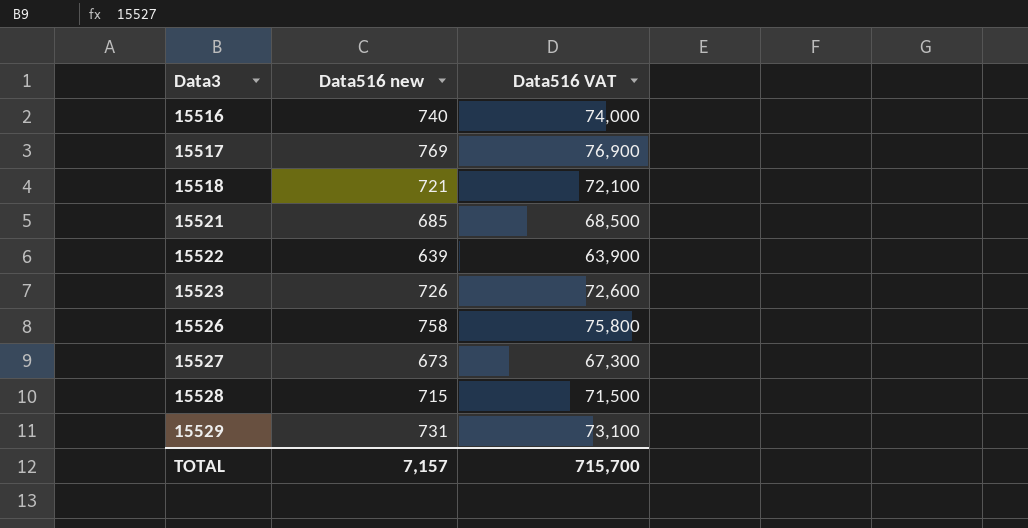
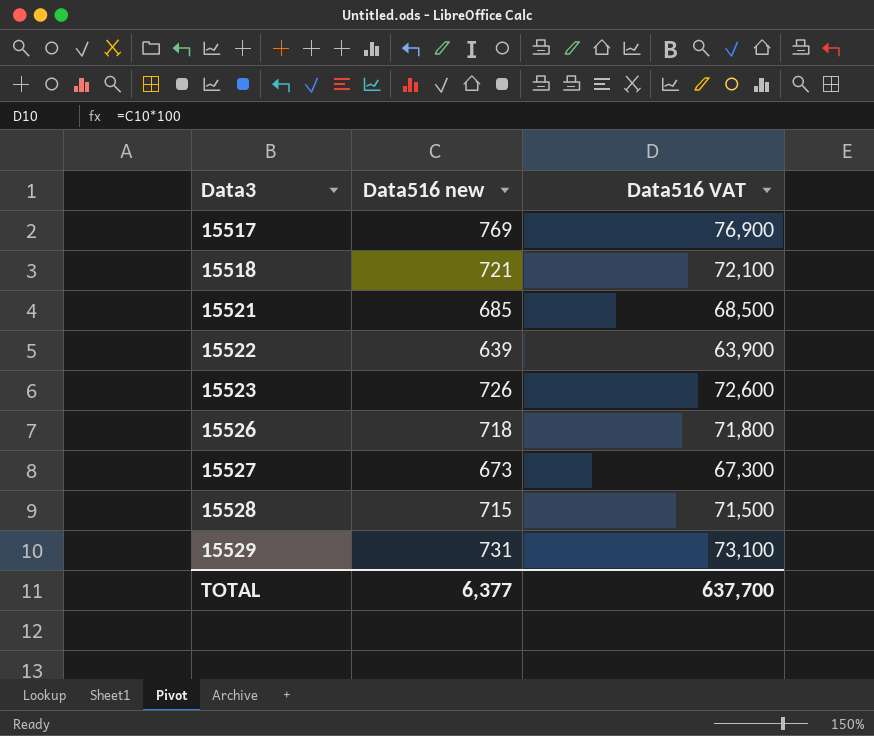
row 15516: 740 | 74,000 -> none
15526 | Data516 new: 758 -> 718
15526 | Data516 VAT: 75,800 -> 71,800
TOTAL | Data516 new: 7,157 -> 6,377
TOTAL | Data516 VAT: 715,700 -> 637,700

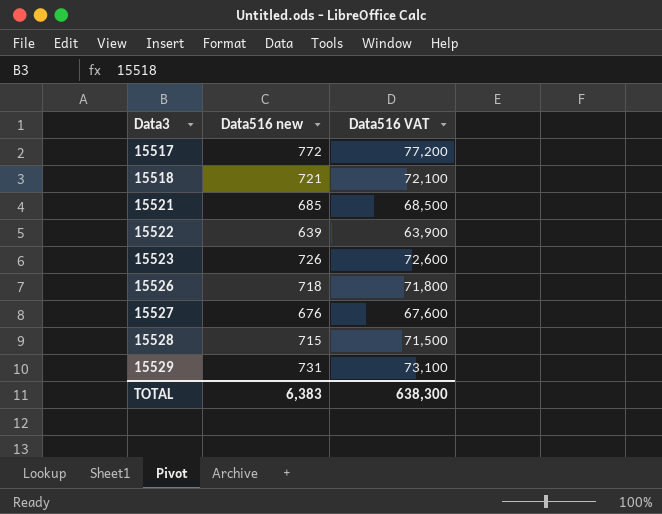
15517 | Data516 new: 769 -> 772
15517 | Data516 VAT: 76,900 -> 77,200
15527 | Data516 new: 673 -> 676
15527 | Data516 VAT: 67,300 -> 67,600
TOTAL | Data516 new: 6,377 -> 6,383
TOTAL | Data516 VAT: 637,700 -> 638,300

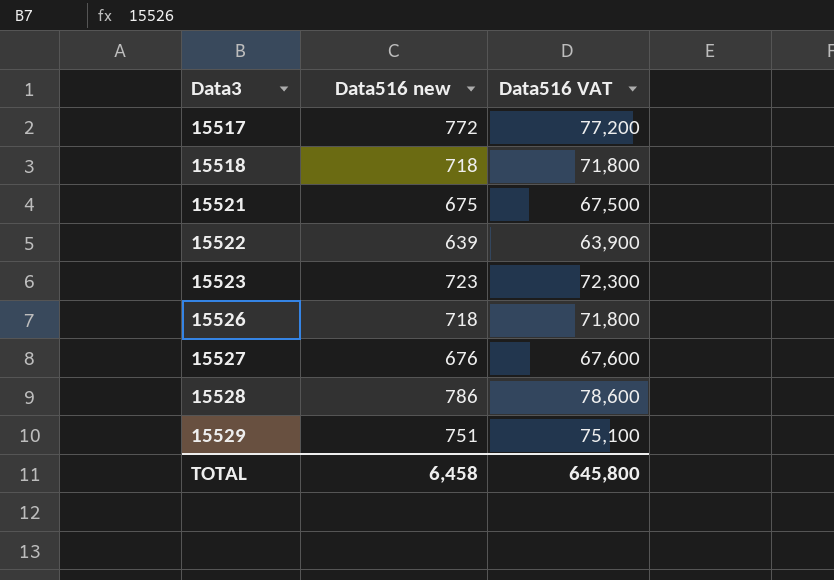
15518 | Data516 new: 721 -> 718
15518 | Data516 VAT: 72,100 -> 71,800
15521 | Data516 new: 685 -> 675
15521 | Data516 VAT: 68,500 -> 67,500
15523 | Data516 new: 726 -> 723
15523 | Data516 VAT: 72,600 -> 72,300
15528 | Data516 new: 715 -> 786
15528 | Data516 VAT: 71,500 -> 78,600
15529 | Data516 new: 731 -> 751
15529 | Data516 VAT: 73,100 -> 75,100
TOTAL | Data516 new: 6,383 -> 6,458
TOTAL | Data516 VAT: 638,300 -> 645,800

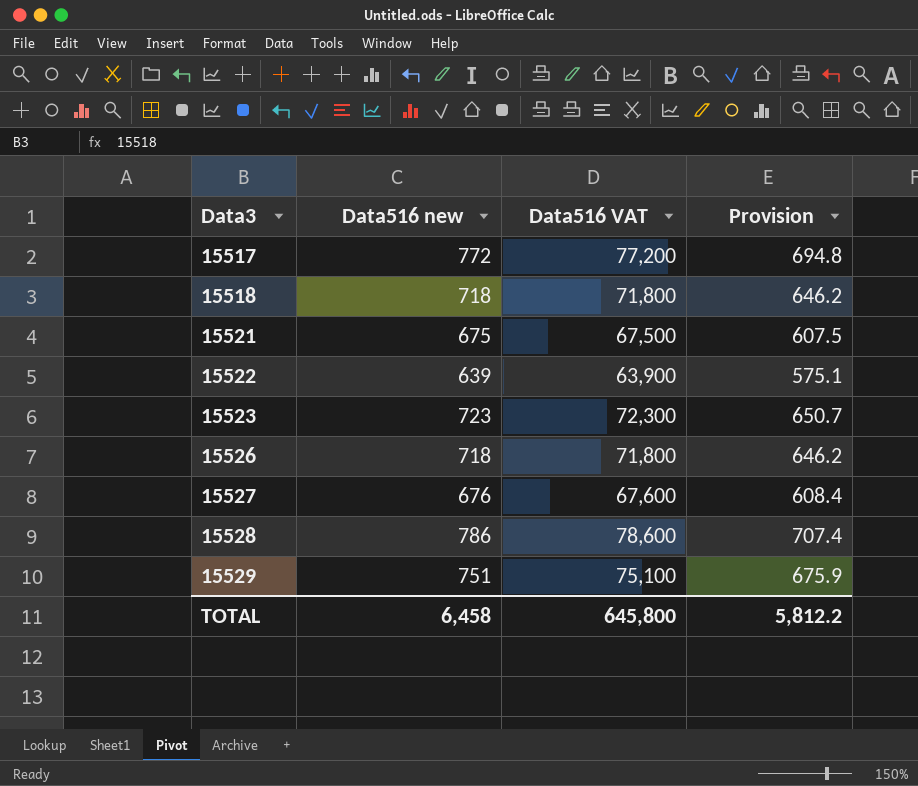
column Provision | formula: none -> [Data516 new] * 0.9

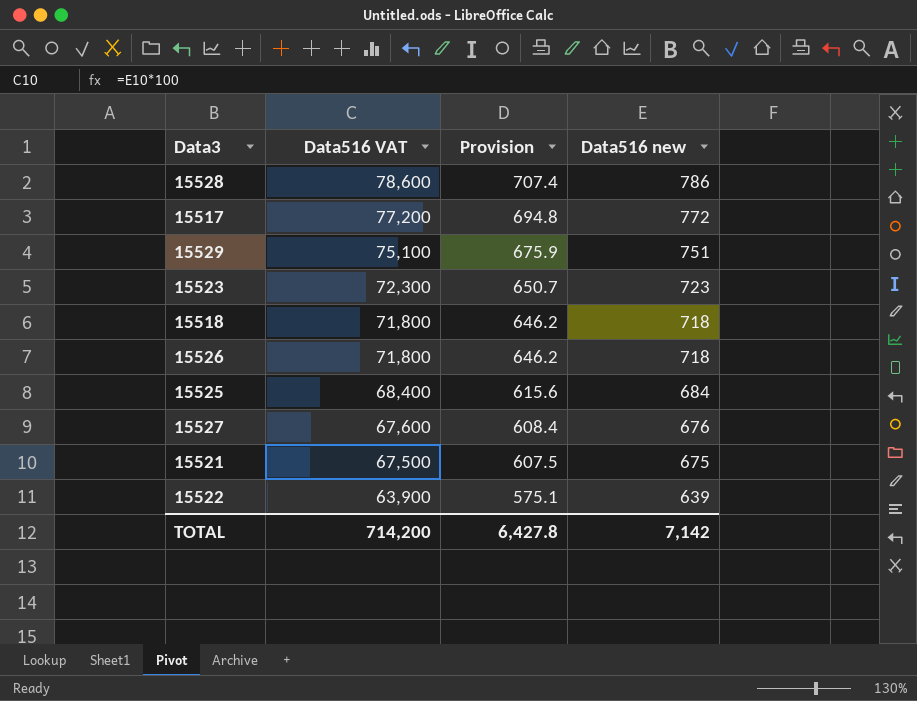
row order: Data3 ascending -> Data516 VAT descending
column Data516 new | position: 2 -> 4
row 15525: none -> 68,400 | 615.6 | 684
TOTAL | Data516 VAT: 645,800 -> 714,200
TOTAL | Provision: 5,812.2 -> 6,427.8
TOTAL | Data516 new: 6,458 -> 7,142

